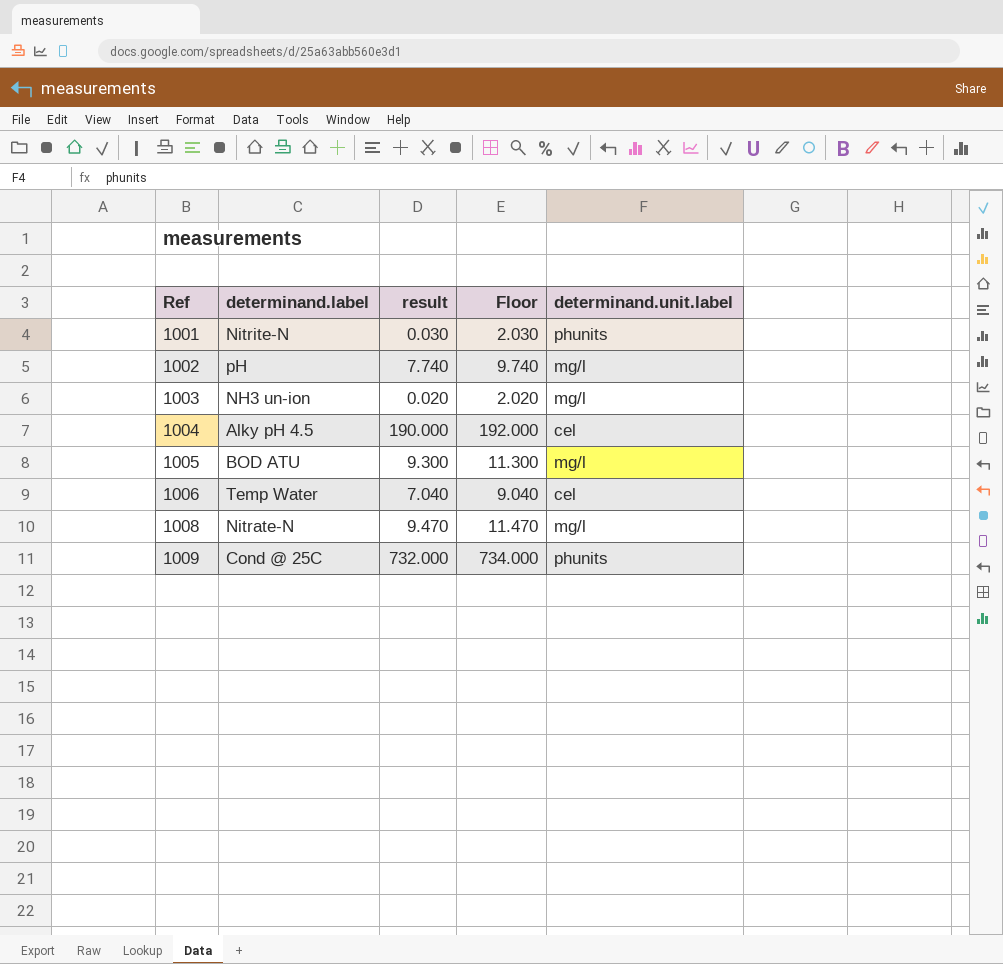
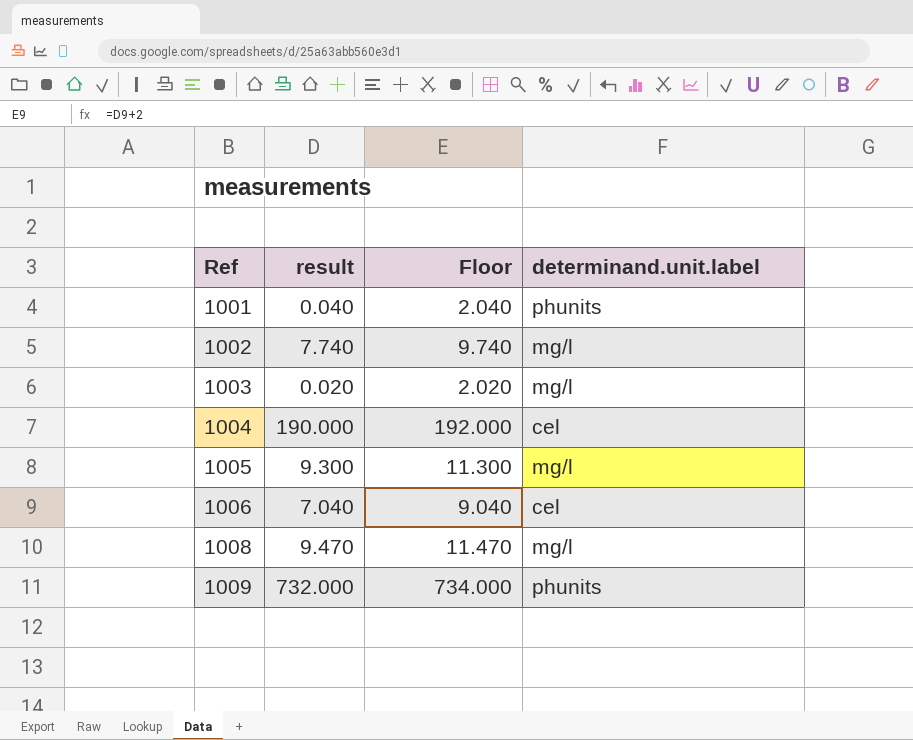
column determinand.label | position: 2 -> none
1001 | result: 0.030 -> 0.040
1001 | Floor: 2.030 -> 2.040

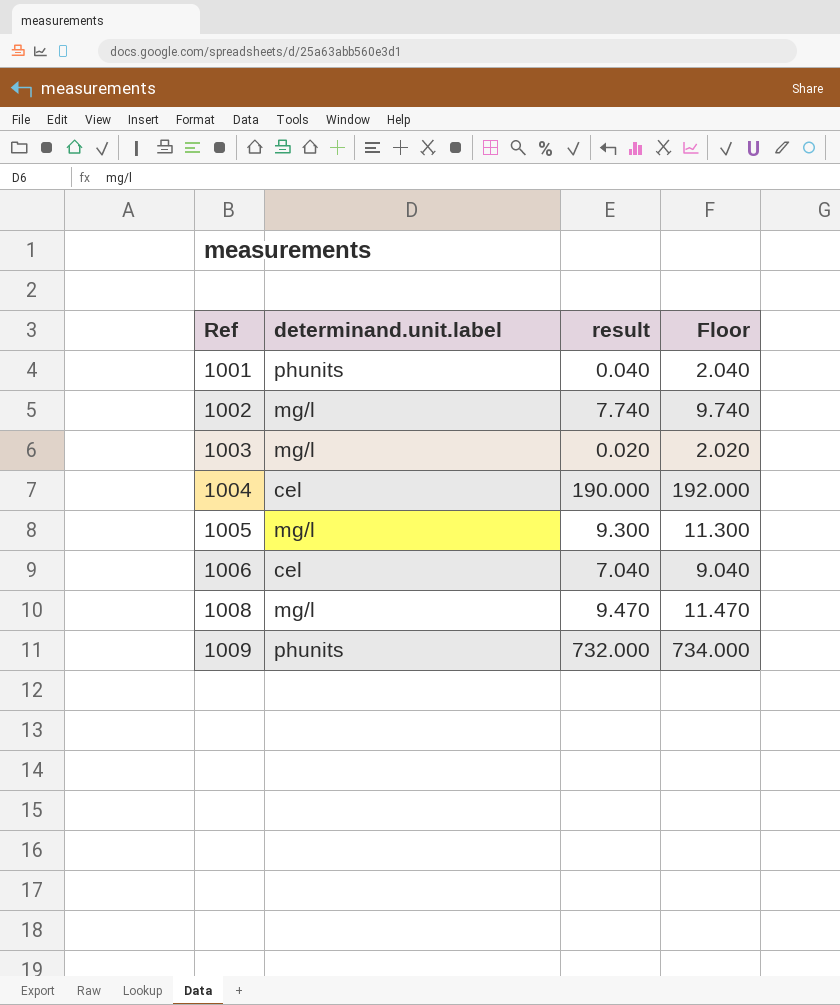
column determinand.unit.label | position: 4 -> 2

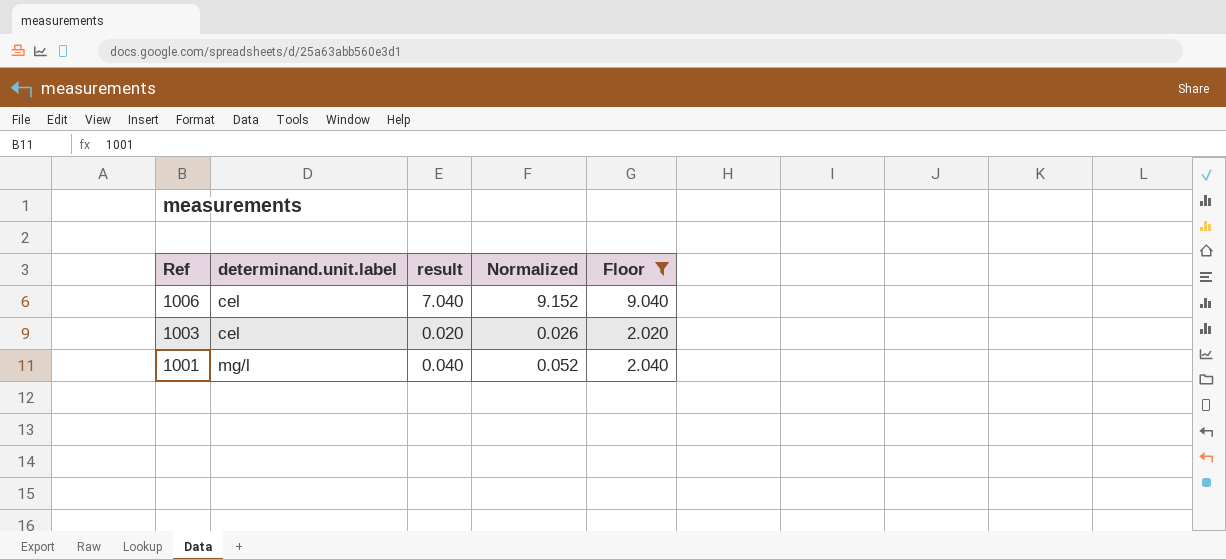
filter: none -> Floor <= 9.040
row order: Ref ascending -> Ref descending
column Normalized | formula: none -> [result] * 1.3
1003 | determinand.unit.label: mg/l -> cel
1001 | determinand.unit.label: phunits -> mg/l

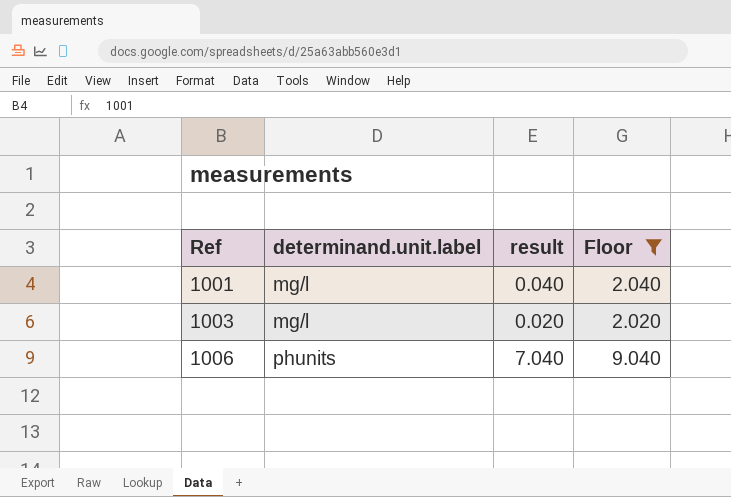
row order: Ref descending -> Ref ascending
column Normalized | formula: [result] * 1.3 -> none
1003 | determinand.unit.label: cel -> mg/l
1006 | determinand.unit.label: cel -> phunits

